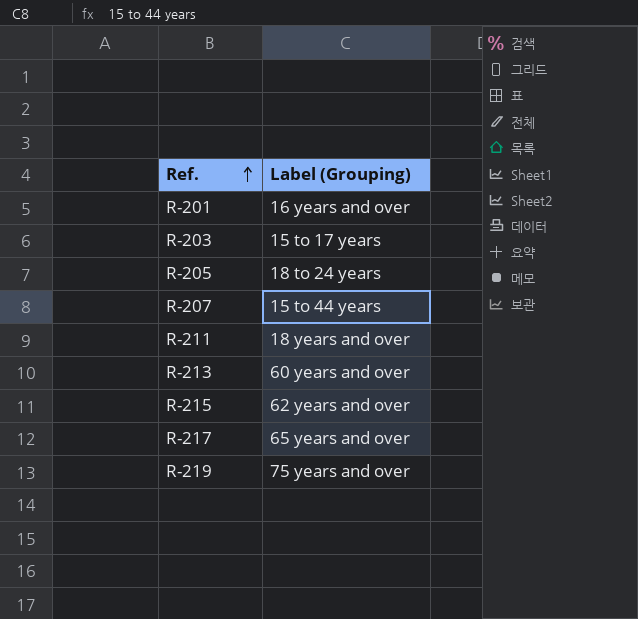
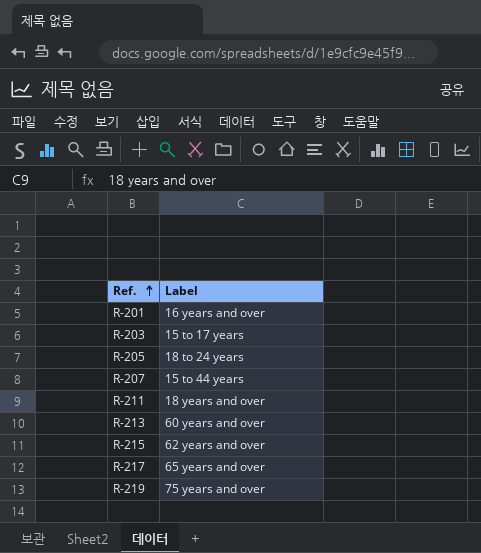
column name: Label (Grouping) -> Label

